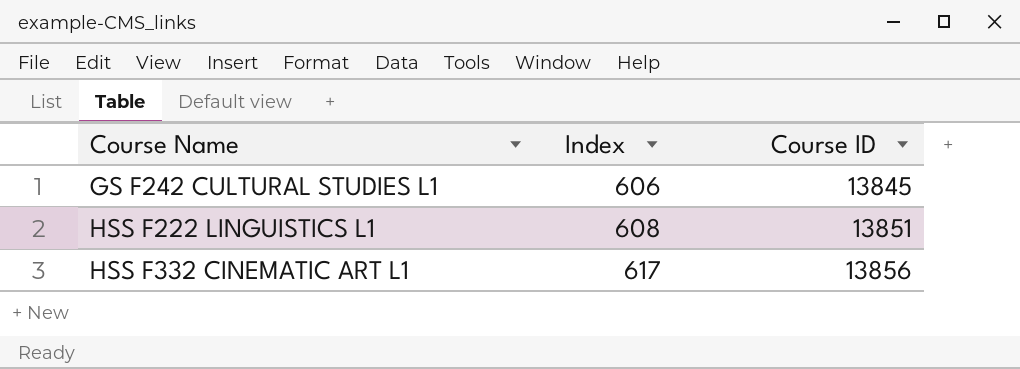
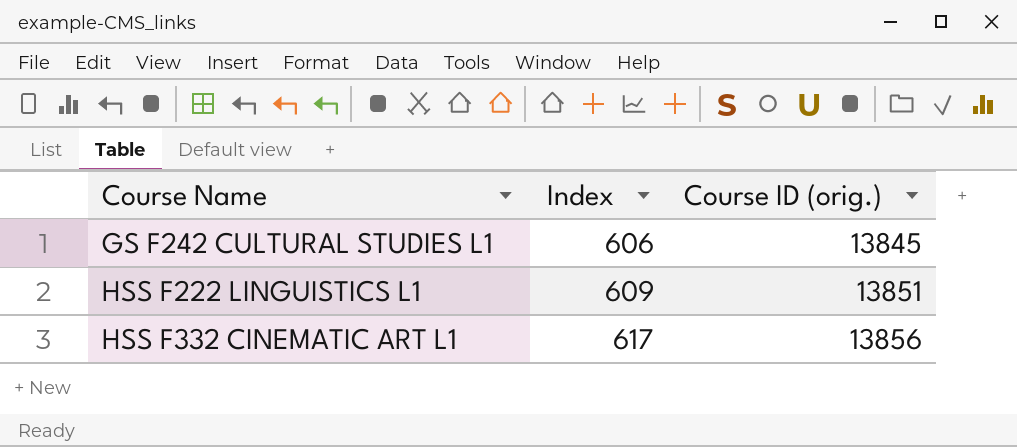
column name: Course ID -> Course ID (orig.)
HSS F222 LINGUISTICS L1 | Index: 608 -> 609

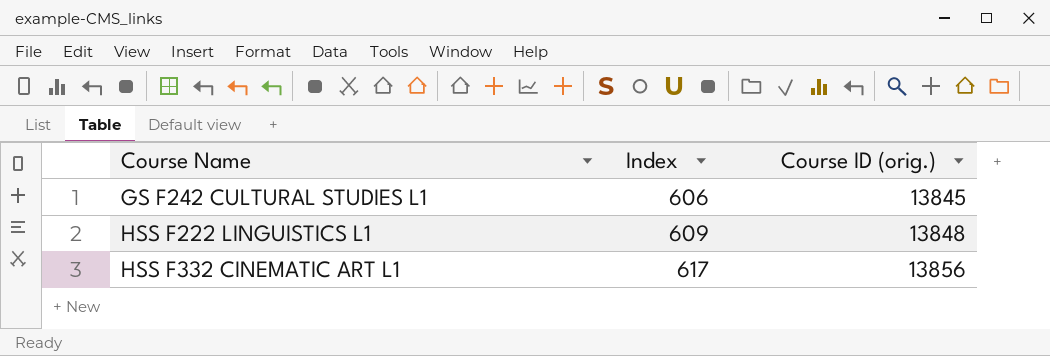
HSS F222 LINGUISTICS L1 | Course ID (orig.): 13851 -> 13848

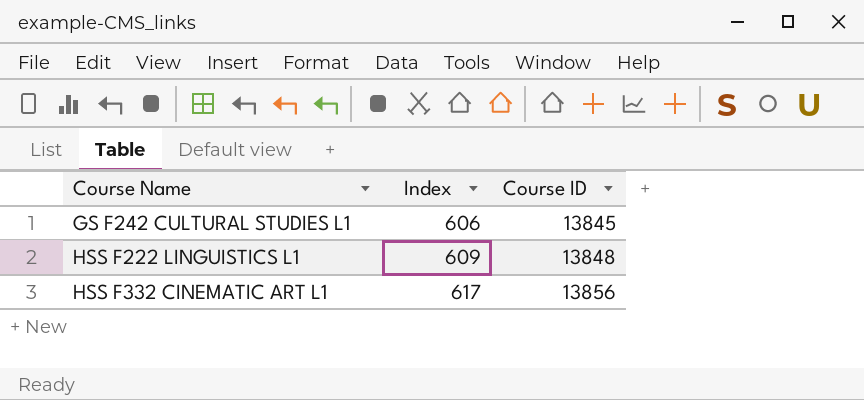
column name: Course ID (orig.) -> Course ID

